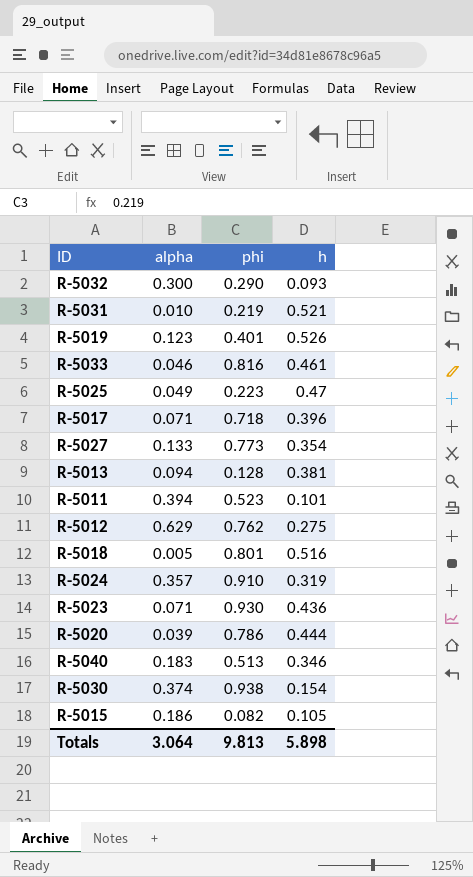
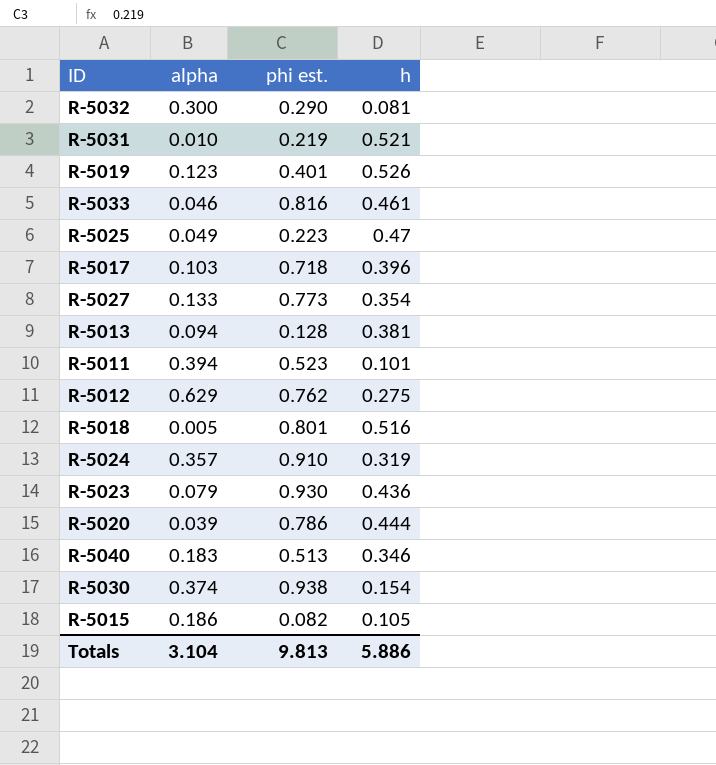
column name: phi -> phi est.
R-5032 | h: 0.093 -> 0.081
R-5017 | alpha: 0.071 -> 0.103
R-5023 | alpha: 0.071 -> 0.079
Totals | alpha: 3.064 -> 3.104
Totals | h: 5.898 -> 5.886

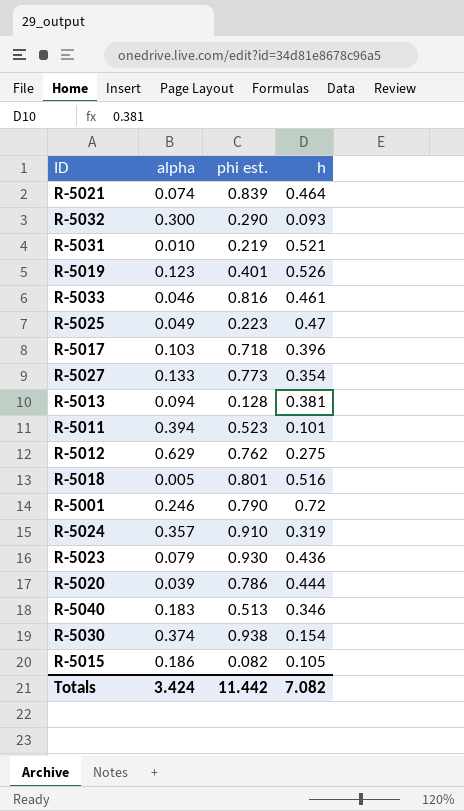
row R-5021: none -> 0.074 | 0.839 | 0.464
R-5032 | h: 0.081 -> 0.093
row R-5001: none -> 0.246 | 0.790 | 0.72
Totals | alpha: 3.104 -> 3.424
Totals | phi est.: 9.813 -> 11.442
Totals | h: 5.886 -> 7.082

